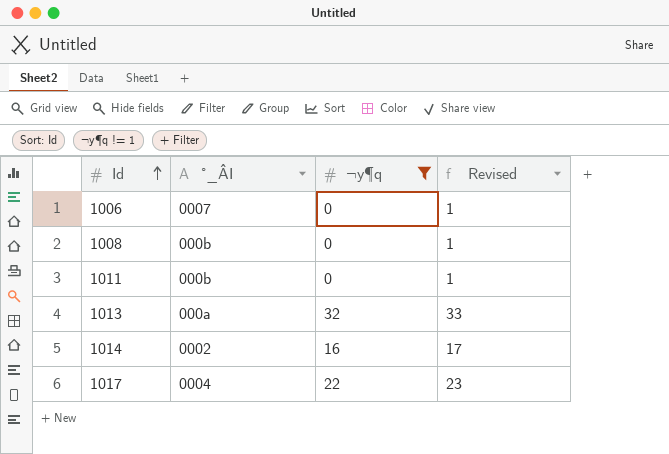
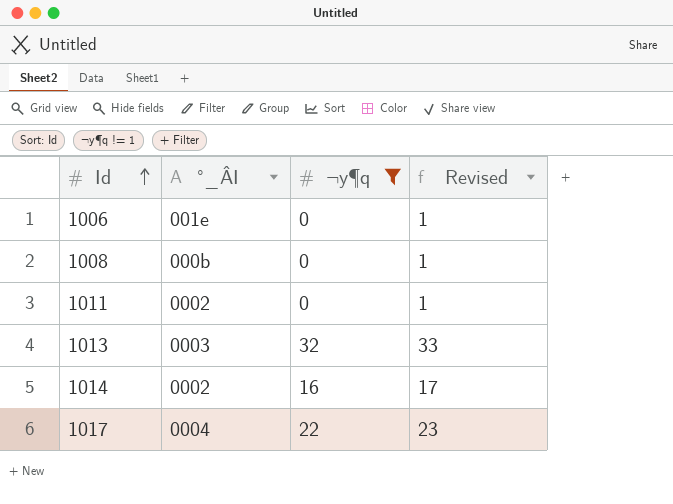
1006 | °_ÂI: 0007 -> 001e
1011 | °_ÂI: 000b -> 0002
1013 | °_ÂI: 000a -> 0003

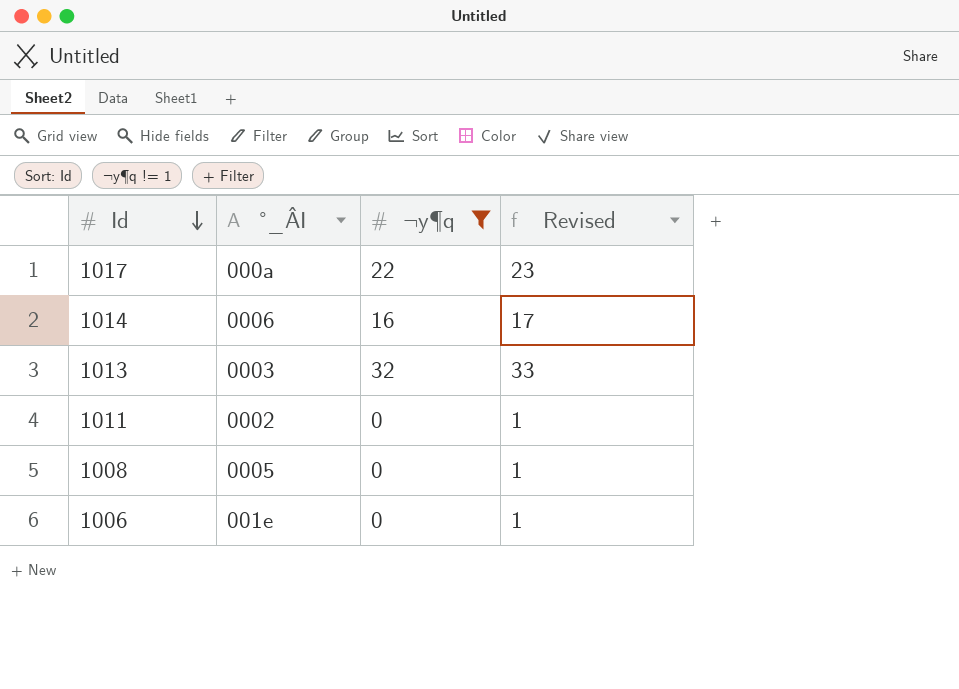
row order: Id ascending -> Id descending
1017 | °_ÂI: 0004 -> 000a
1014 | °_ÂI: 0002 -> 0006
1008 | °_ÂI: 000b -> 0005

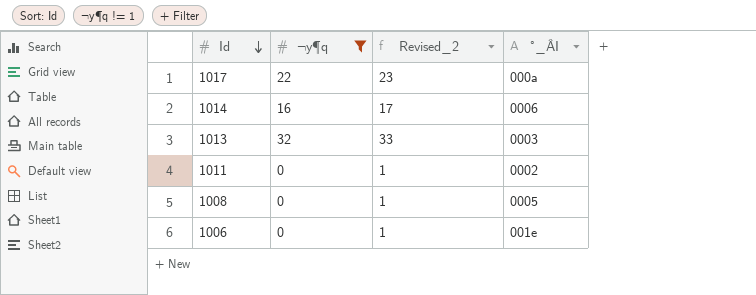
column name: Revised -> Revised_2
column °_ÂI | position: 2 -> 4

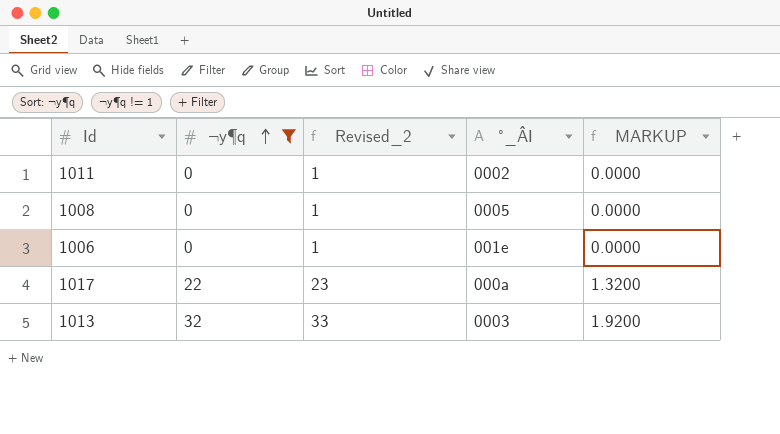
row order: Id descending -> ¬y¶q ascending
column MARKUP | formula: none -> [¬y¶q] * 0.06
row 1014: 16 | 17 | 0006 -> none

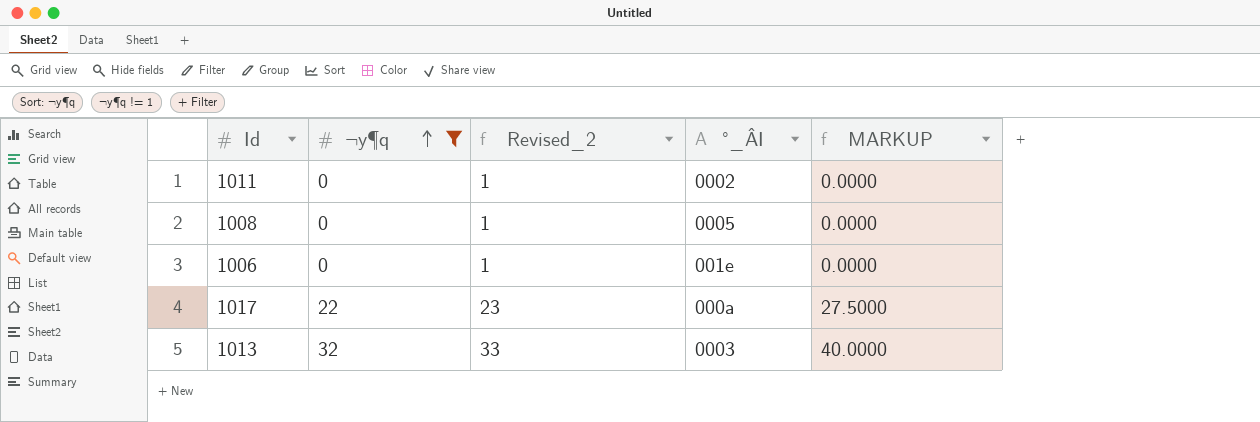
column MARKUP | formula: [¬y¶q] * 0.06 -> [¬y¶q] * 1.25

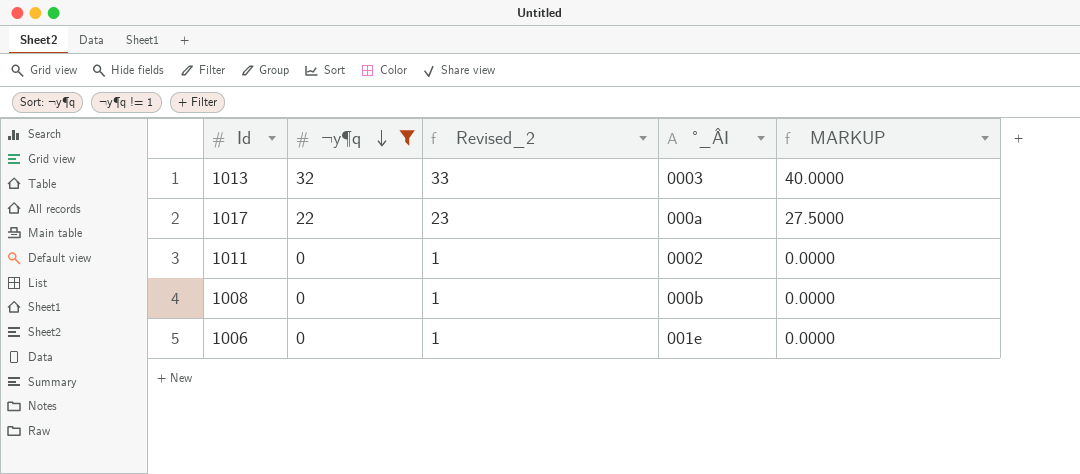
row order: ¬y¶q ascending -> ¬y¶q descending
1008 | °_ÂI: 0005 -> 000b

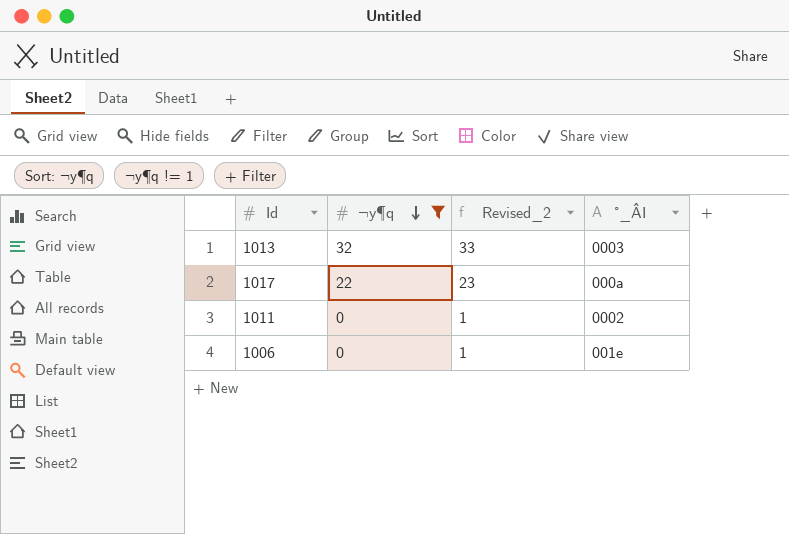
column MARKUP | formula: [¬y¶q] * 1.25 -> none
row 1008: 0 | 1 | 000b | 0.0000 -> none

